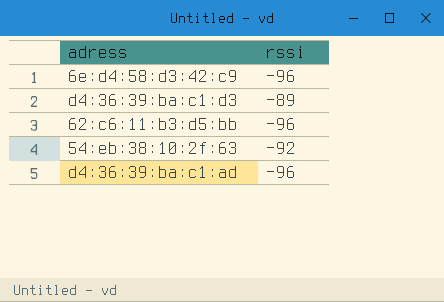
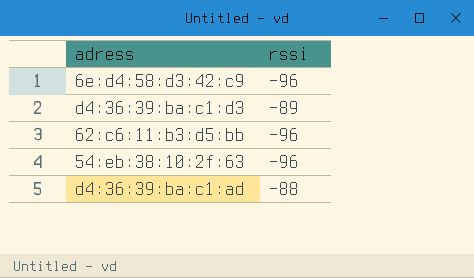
54:eb:38:10:2f:63 | rssi: -92 -> -96
d4:36:39:ba:c1:ad | rssi: -96 -> -88

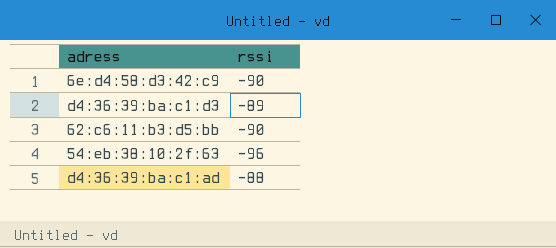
6e:d4:58:d3:42:c9 | rssi: -96 -> -90
62:c6:11:b3:d5:bb | rssi: -96 -> -90

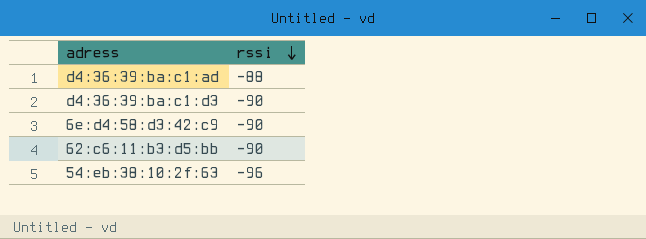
row order: none -> rssi descending
d4:36:39:ba:c1:d3 | rssi: -89 -> -90

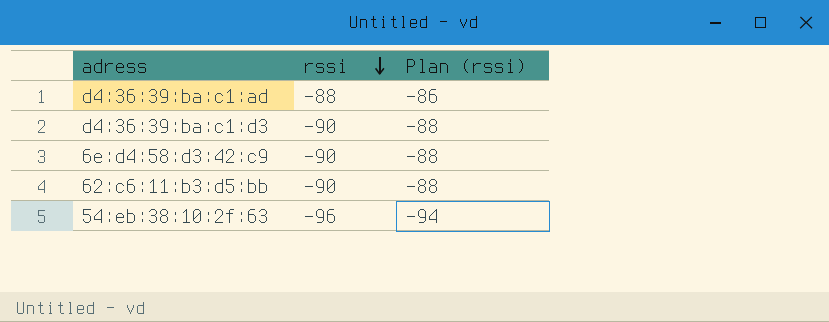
column Plan (rssi) | formula: none -> [rssi] + 2

